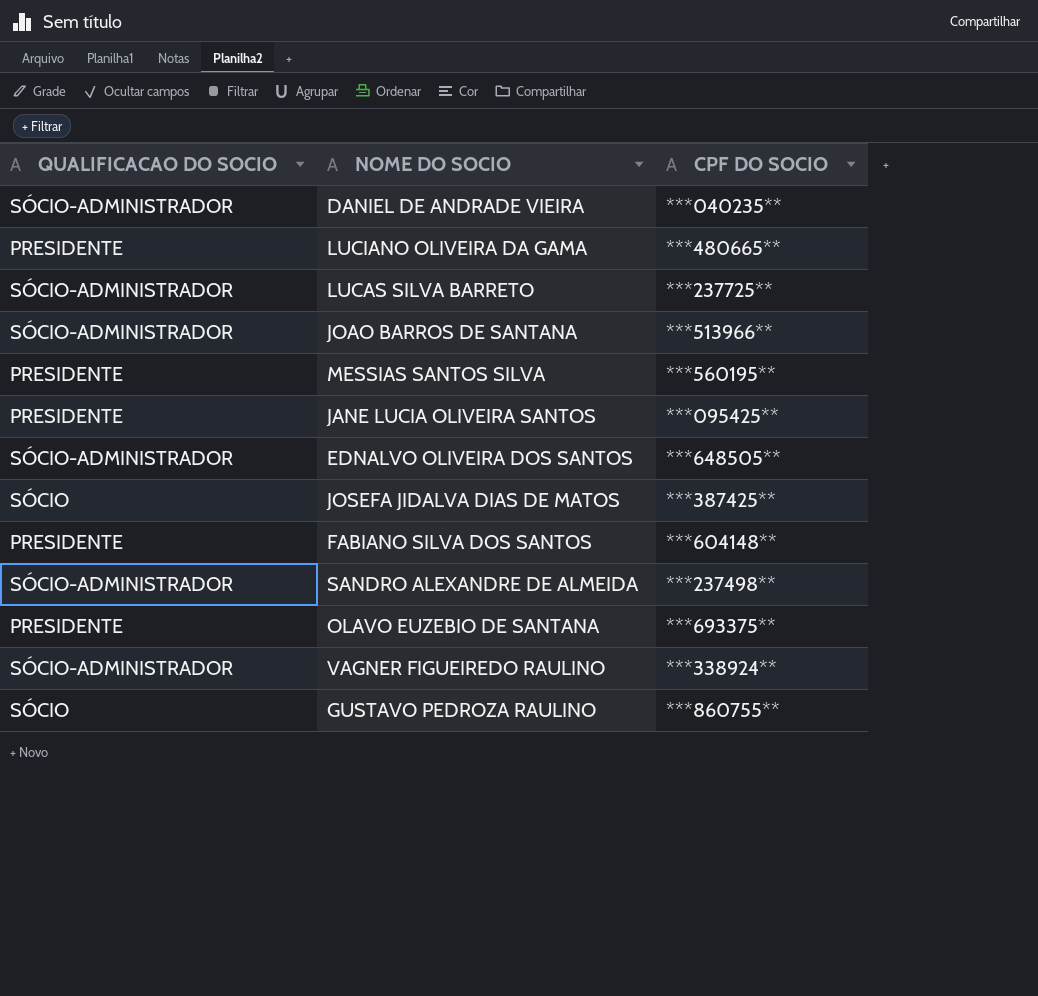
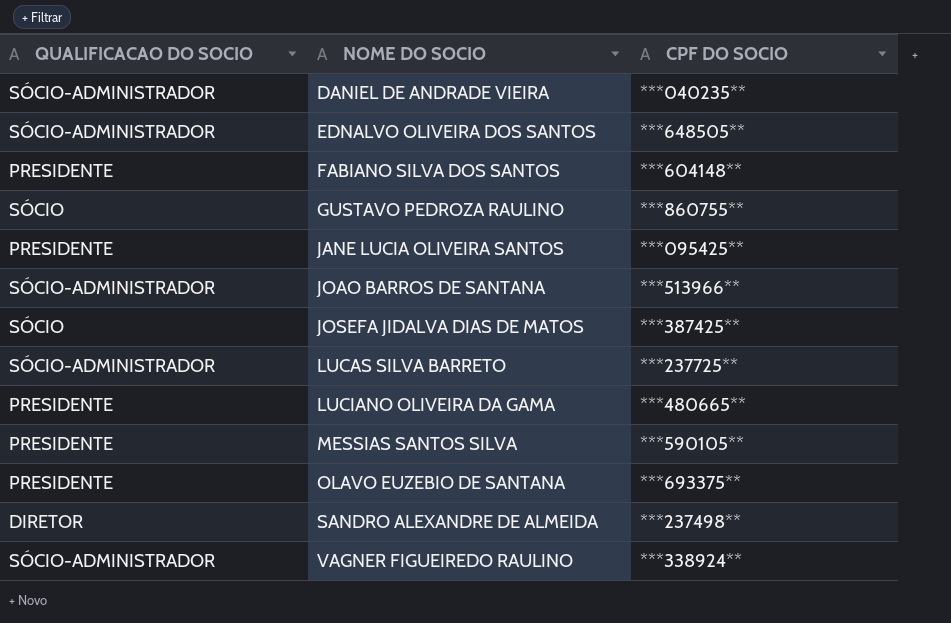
row order: none -> NOME DO SOCIO ascending
MESSIAS SANTOS SILVA | CPF DO SOCIO: ***560195** -> ***590105**
SANDRO ALEXANDRE DE ALMEIDA | QUALIFICACAO DO SOCIO: SÓCIO-ADMINISTRADOR -> DIRETOR

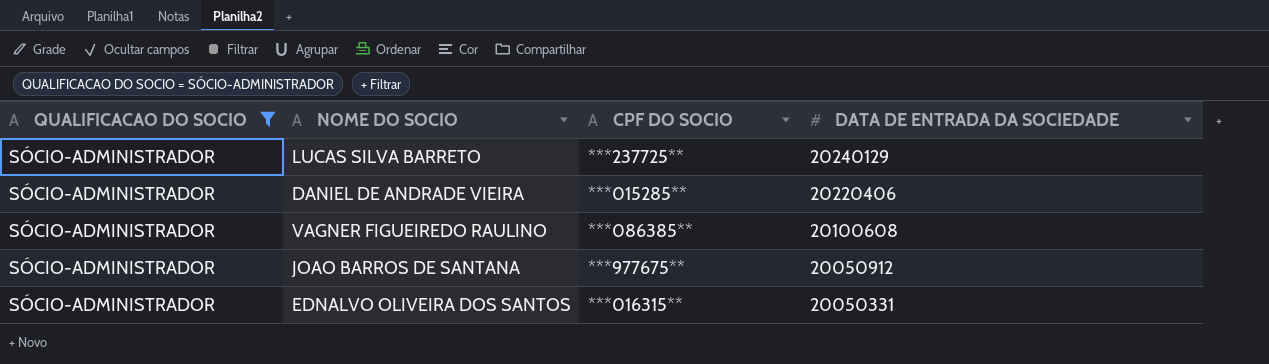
filter: none -> QUALIFICACAO DO SOCIO = SÓCIO-ADMINISTRADOR
row order: NOME DO SOCIO ascending -> DATA DE ENTRADA DA SOCIEDADE descending
column DATA DE ENTRADA DA SOCIEDADE | position: none -> 4
DANIEL DE ANDRADE VIEIRA | CPF DO SOCIO: ***040235** -> ***015285**
VAGNER FIGUEIREDO RAULINO | CPF DO SOCIO: ***338924** -> ***086385**
JOAO BARROS DE SANTANA | CPF DO SOCIO: ***513966** -> ***977675**
EDNALVO OLIVEIRA DOS SANTOS | CPF DO SOCIO: ***648505** -> ***016315**

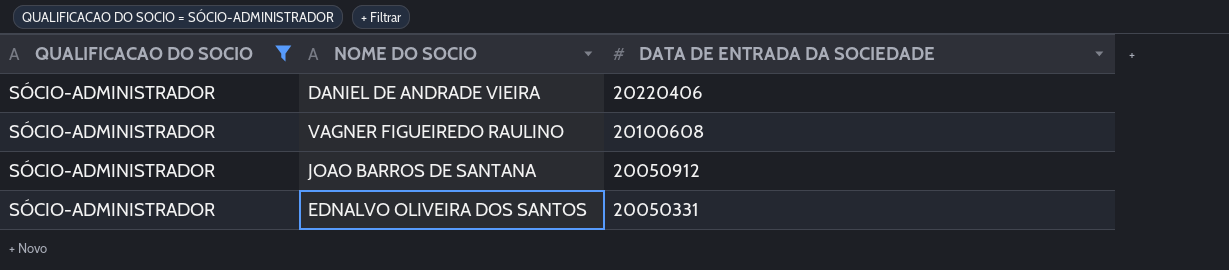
column CPF DO SOCIO | position: 3 -> none
row LUCAS SILVA BARRETO: SÓCIO-ADMINISTRADOR | ***237725** | 20240129 -> none

